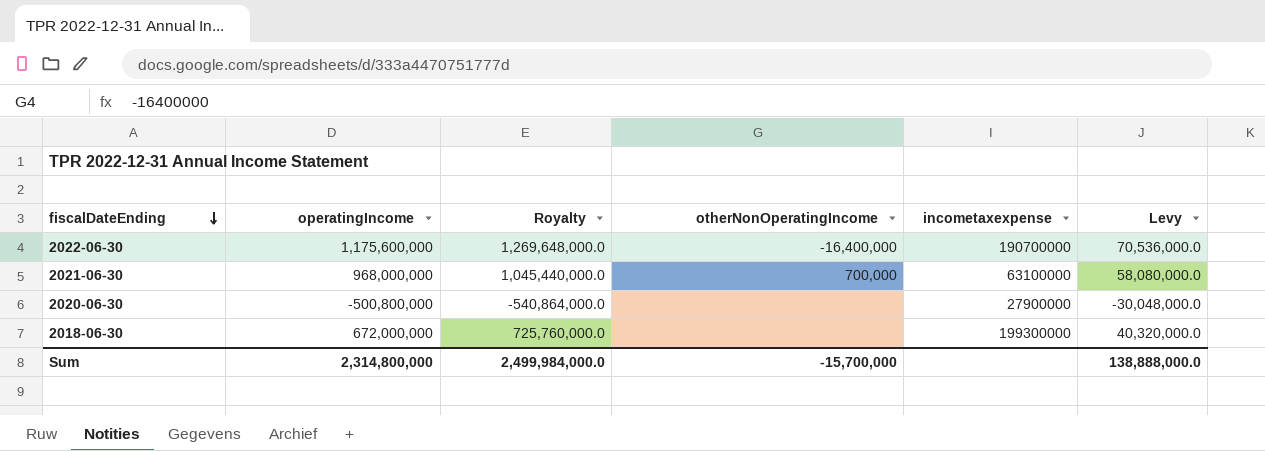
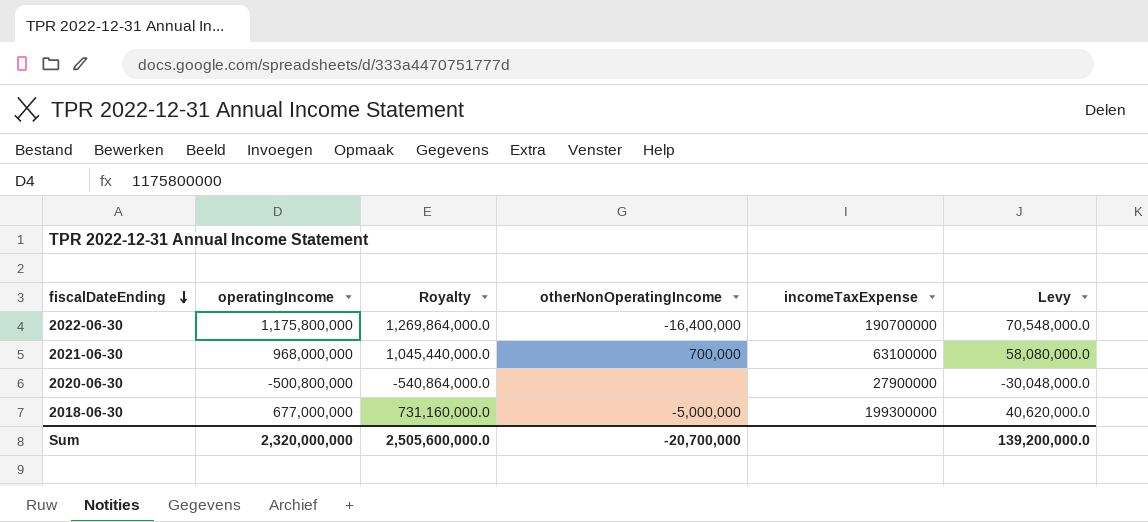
column name: incometaxexpense -> incomeTaxExpense
2022-06-30 | operatingIncome: 1,175,600,000 -> 1,175,800,000
2022-06-30 | Royalty: 1,269,648,000.0 -> 1,269,864,000.0
2022-06-30 | Levy: 70,536,000.0 -> 70,548,000.0
2018-06-30 | operatingIncome: 672,000,000 -> 677,000,000
2018-06-30 | Royalty: 725,760,000.0 -> 731,160,000.0
2018-06-30 | otherNonOperatingIncome: none -> -5,000,000
2018-06-30 | Levy: 40,320,000.0 -> 40,620,000.0
Sum | operatingIncome: 2,314,800,000 -> 2,320,000,000
Sum | Royalty: 2,499,984,000.0 -> 2,505,600,000.0
Sum | otherNonOperatingIncome: -15,700,000 -> -20,700,000
Sum | Levy: 138,888,000.0 -> 139,200,000.0

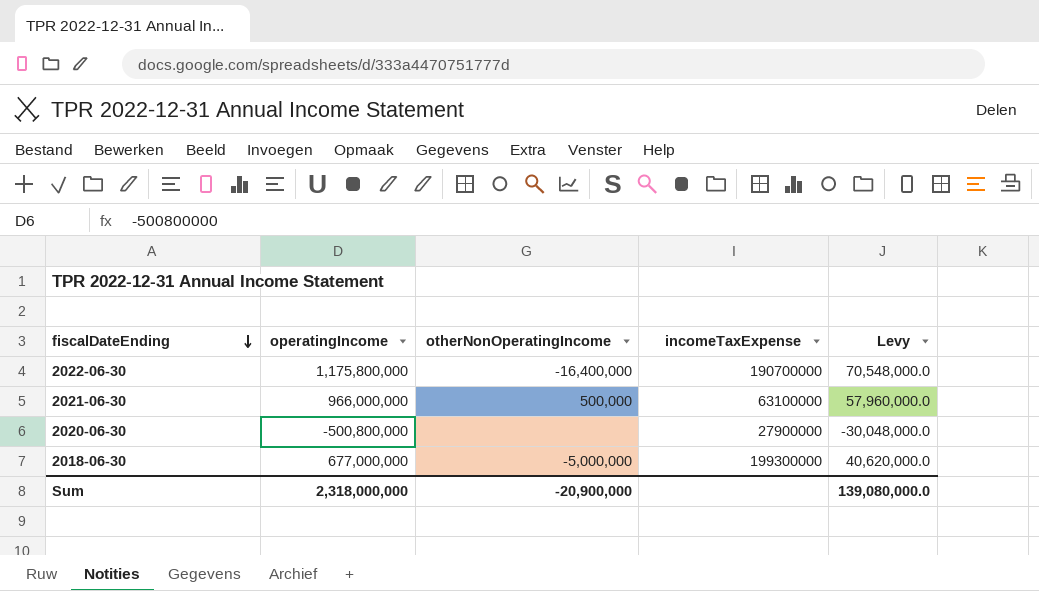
column Royalty | formula: [operatingIncome] * 1.08 -> none
2021-06-30 | operatingIncome: 968,000,000 -> 966,000,000
2021-06-30 | otherNonOperatingIncome: 700,000 -> 500,000
2021-06-30 | Levy: 58,080,000.0 -> 57,960,000.0
Sum | operatingIncome: 2,320,000,000 -> 2,318,000,000
Sum | otherNonOperatingIncome: -20,700,000 -> -20,900,000
Sum | Levy: 139,200,000.0 -> 139,080,000.0

